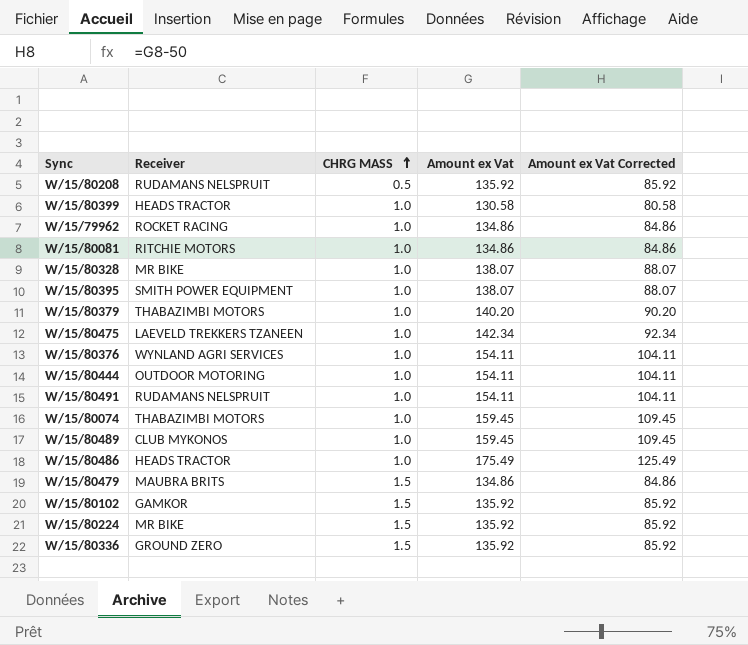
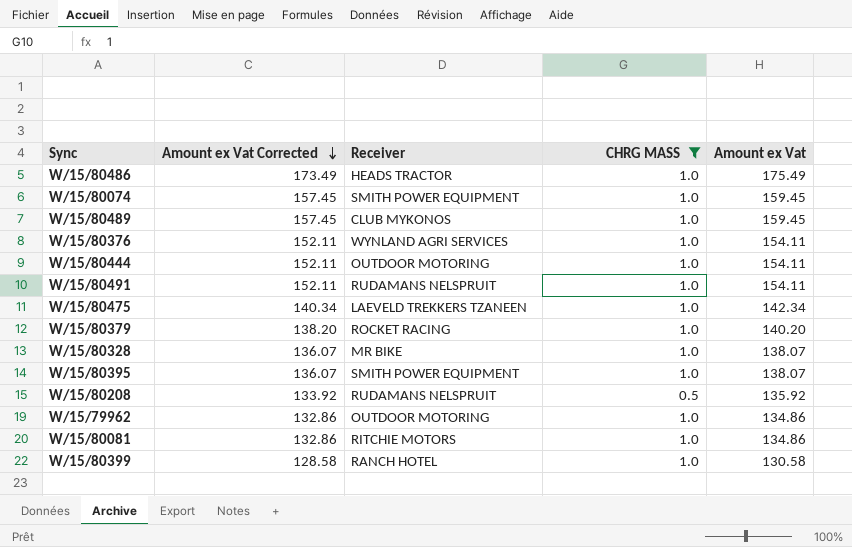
filter: none -> CHRG MASS != 1.5
row order: CHRG MASS ascending -> Amount ex Vat Corrected descending
column Amount ex Vat Corrected | formula: [Amount ex Vat] - 50 -> [Amount ex Vat] - 2
column Amount ex Vat Corrected | position: 5 -> 2
W/15/80074 | Receiver: THABAZIMBI MOTORS -> SMITH POWER EQUIPMENT
W/15/80379 | Receiver: THABAZIMBI MOTORS -> ROCKET RACING
W/15/79962 | Receiver: ROCKET RACING -> OUTDOOR MOTORING
W/15/80399 | Receiver: HEADS TRACTOR -> RANCH HOTEL

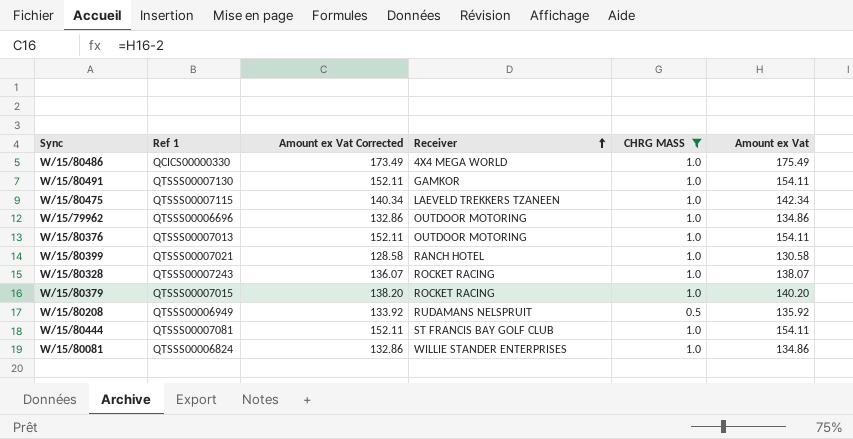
row order: Amount ex Vat Corrected descending -> Receiver ascending
column Ref 1 | position: none -> 2
row W/15/80074: 157.45 | SMITH POWER EQUIPMENT | 1.0 | 159.45 -> none
row W/15/80489: 157.45 | CLUB MYKONOS | 1.0 | 159.45 -> none
row W/15/80395: 136.07 | SMITH POWER EQUIPMENT | 1.0 | 138.07 -> none
W/15/80486 | Receiver: HEADS TRACTOR -> 4X4 MEGA WORLD
W/15/80491 | Receiver: RUDAMANS NELSPRUIT -> GAMKOR
W/15/80376 | Receiver: WYNLAND AGRI SERVICES -> OUTDOOR MOTORING
W/15/80328 | Receiver: MR BIKE -> ROCKET RACING
W/15/80444 | Receiver: OUTDOOR MOTORING -> ST FRANCIS BAY GOLF CLUB
W/15/80081 | Receiver: RITCHIE MOTORS -> WILLIE STANDER ENTERPRISES

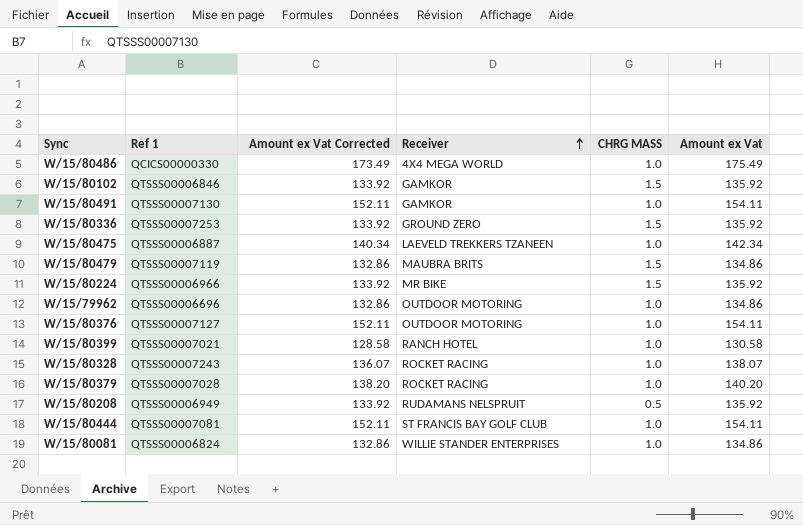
filter: CHRG MASS != 1.5 -> none
W/15/80475 | Ref 1: QTSSS00007115 -> QTSSS00006887
W/15/80376 | Ref 1: QTSSS00007013 -> QTSSS00007127
W/15/80379 | Ref 1: QTSSS00007015 -> QTSSS00007028

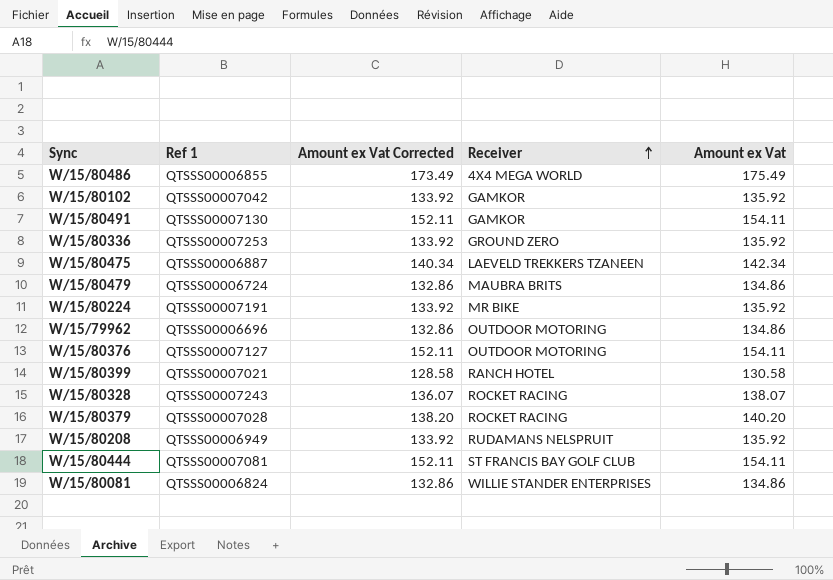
column CHRG MASS | position: 5 -> none
W/15/80486 | Ref 1: QCICS00000330 -> QTSSS00006855
W/15/80102 | Ref 1: QTSSS00006846 -> QTSSS00007042
W/15/80479 | Ref 1: QTSSS00007119 -> QTSSS00006724
W/15/80224 | Ref 1: QTSSS00006966 -> QTSSS00007191

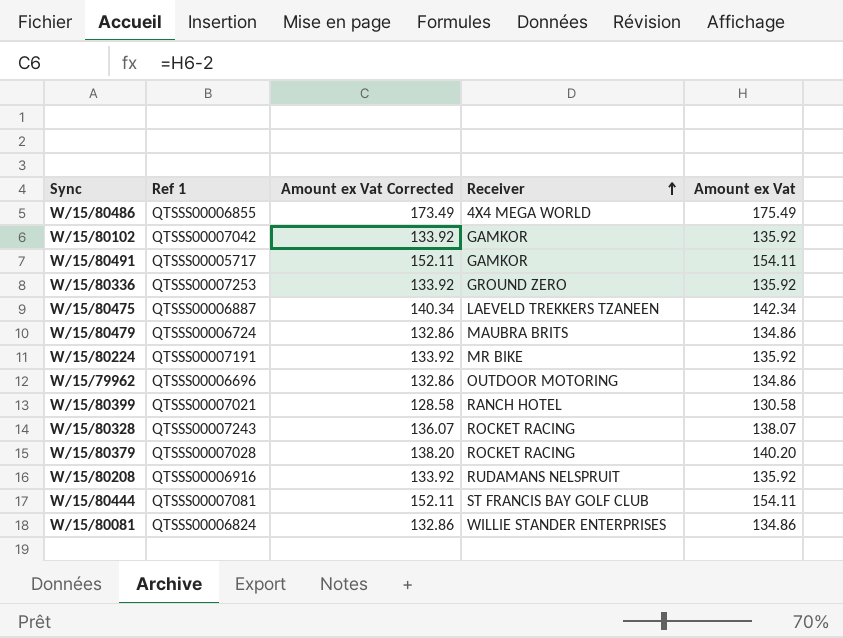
row W/15/80376: QTSSS00007127 | 152.11 | OUTDOOR MOTORING | 154.11 -> none
W/15/80491 | Ref 1: QTSSS00007130 -> QTSSS00005717
W/15/80208 | Ref 1: QTSSS00006949 -> QTSSS00006916

